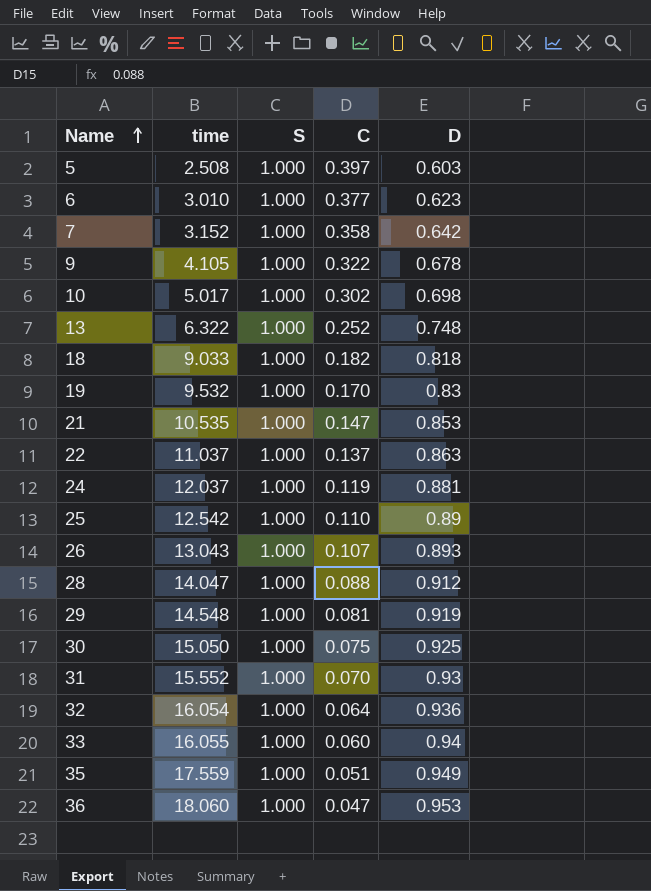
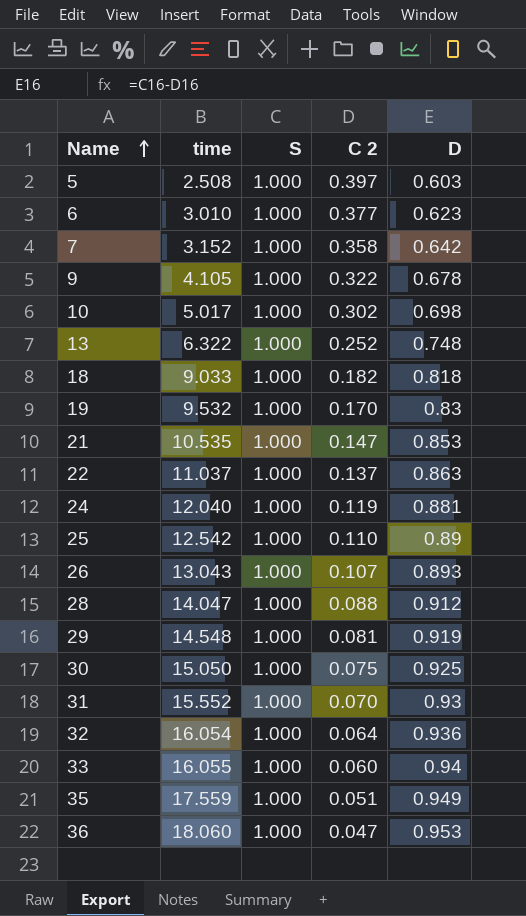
column name: C -> C 2
24 | time: 12.037 -> 12.040

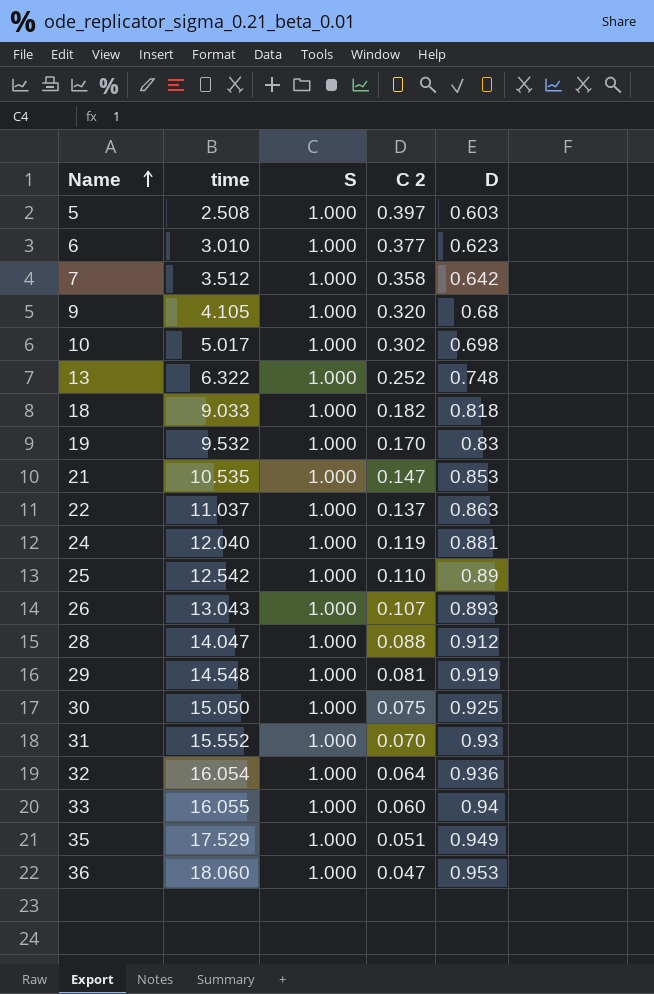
7 | time: 3.152 -> 3.512
9 | C 2: 0.322 -> 0.320
9 | D: 0.678 -> 0.68
35 | time: 17.559 -> 17.529

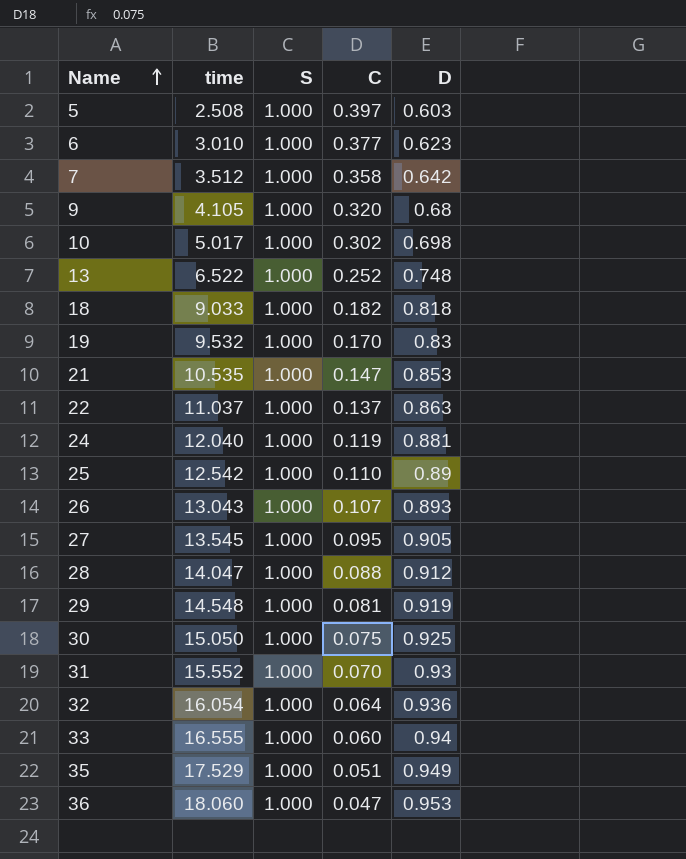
column name: C 2 -> C
13 | time: 6.322 -> 6.522
row 27: none -> 13.545 | 1.000 | 0.095 | 0.905
33 | time: 16.055 -> 16.555

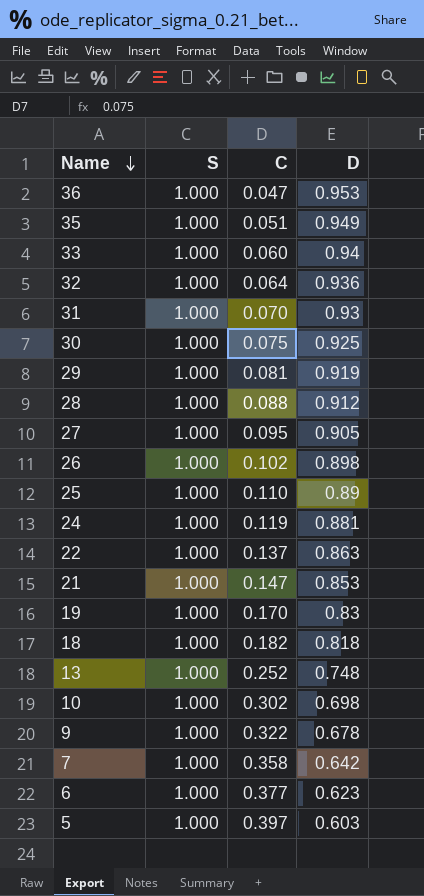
row order: Name ascending -> Name descending
column time | position: 2 -> none
26 | C: 0.107 -> 0.102
26 | D: 0.893 -> 0.898
9 | C: 0.320 -> 0.322
9 | D: 0.68 -> 0.678

